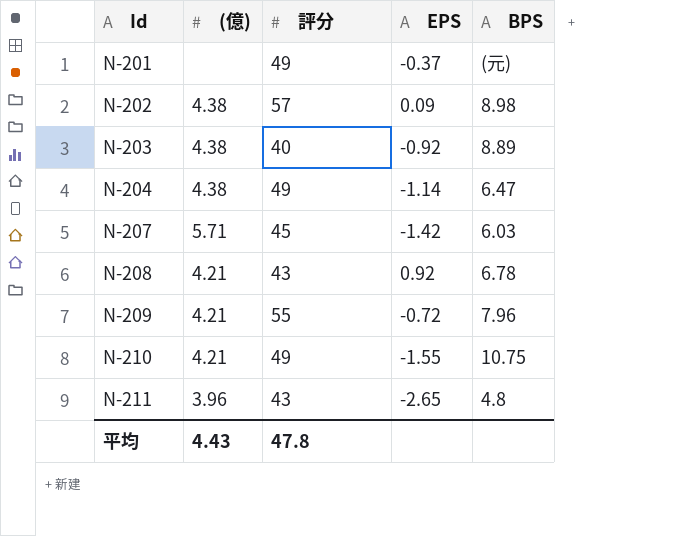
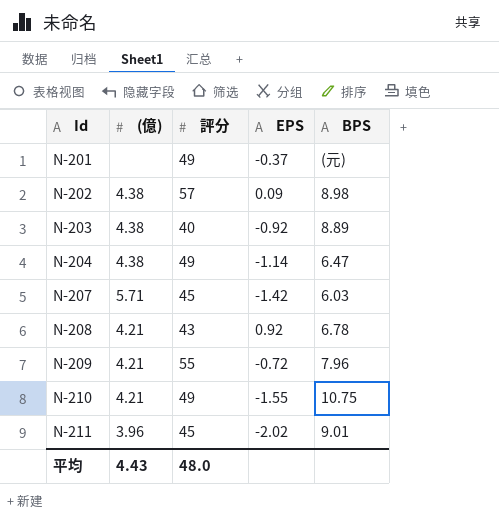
N-211 | 評分: 43 -> 45
N-211 | EPS: -2.65 -> -2.02
N-211 | BPS: 4.8 -> 9.01
平均 | 評分: 47.8 -> 48.0

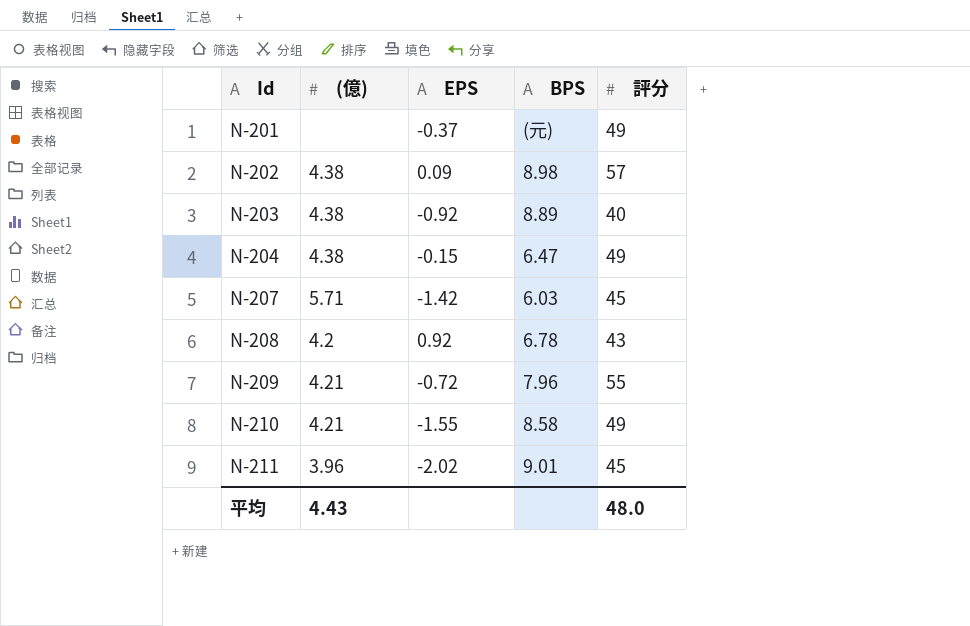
column 評分 | position: 3 -> 5
N-204 | EPS: -1.14 -> -0.15
N-208 | (億): 4.21 -> 4.2
N-210 | BPS: 10.75 -> 8.58

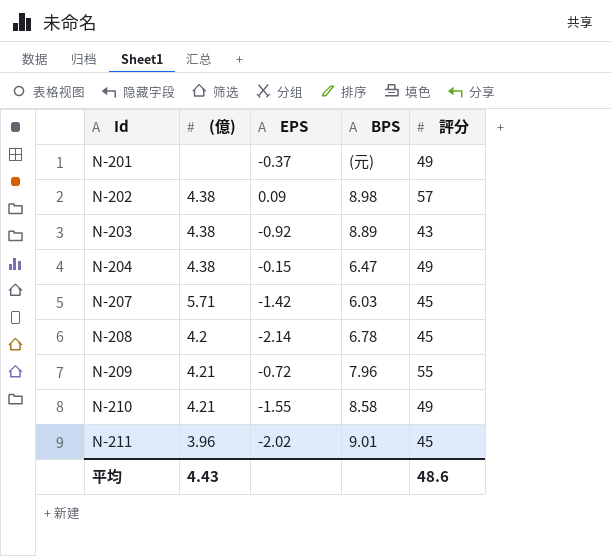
N-203 | 評分: 40 -> 43
N-208 | EPS: 0.92 -> -2.14
N-208 | 評分: 43 -> 45
平均 | 評分: 48.0 -> 48.6

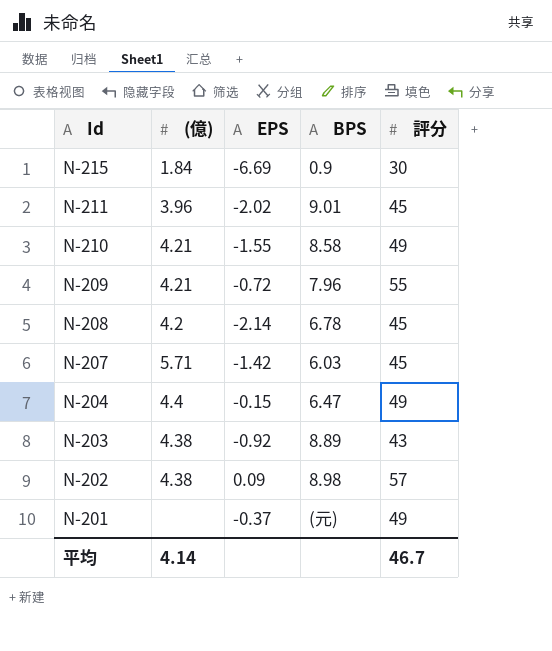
row order: Id ascending -> Id descending
row N-215: none -> 1.84 | -6.69 | 0.9 | 30
N-204 | (億): 4.38 -> 4.4
平均 | (億): 4.43 -> 4.14
平均 | 評分: 48.6 -> 46.7

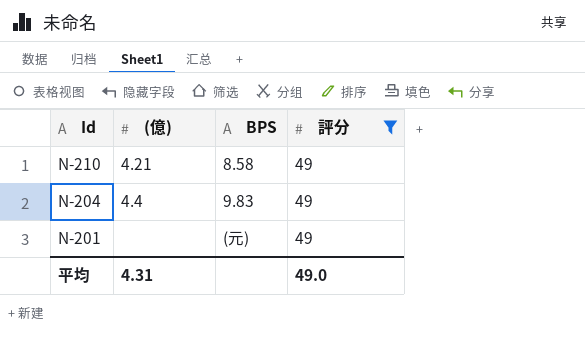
filter: none -> 評分 = 49
column EPS | position: 3 -> none
N-204 | BPS: 6.47 -> 9.83
平均 | (億): 4.14 -> 4.31
平均 | 評分: 46.7 -> 49.0

